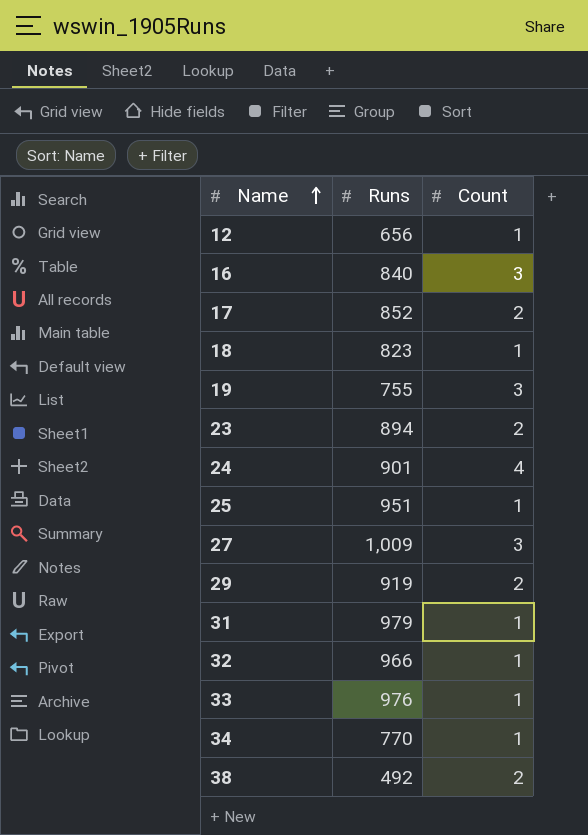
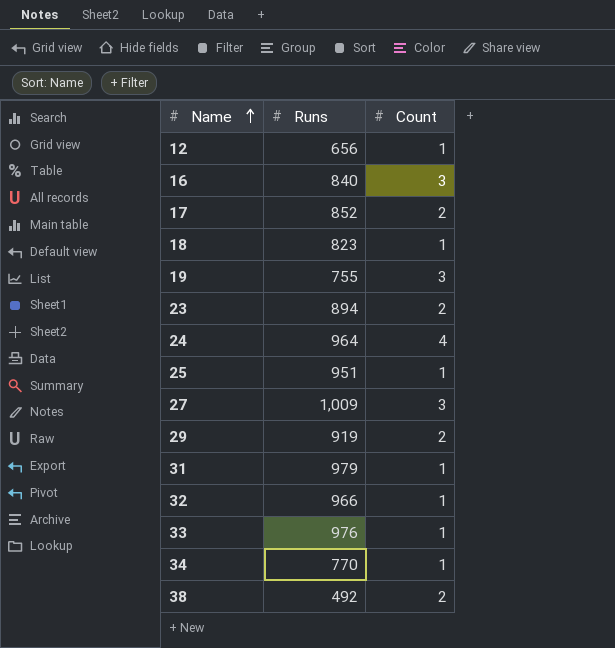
24 | Runs: 901 -> 964

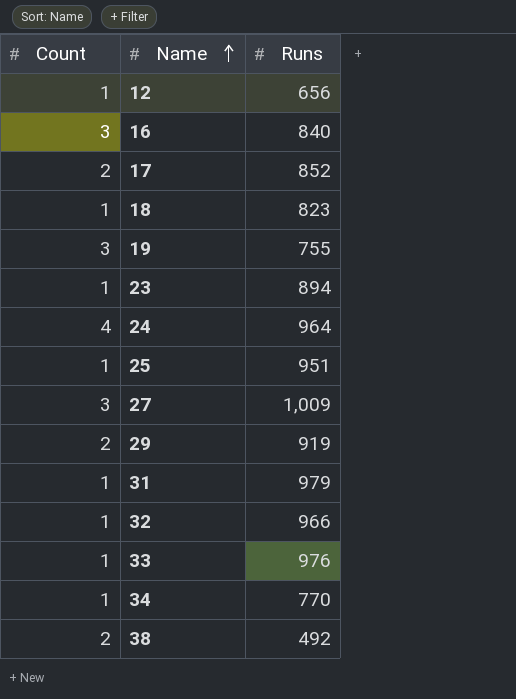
column Count | position: 3 -> 1
23 | Count: 2 -> 1

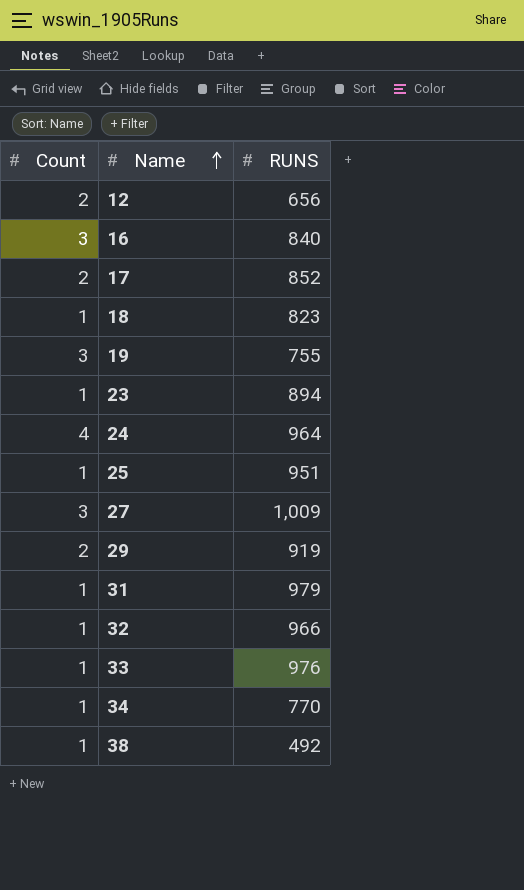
column name: Runs -> RUNS
12 | Count: 1 -> 2
38 | Count: 2 -> 1

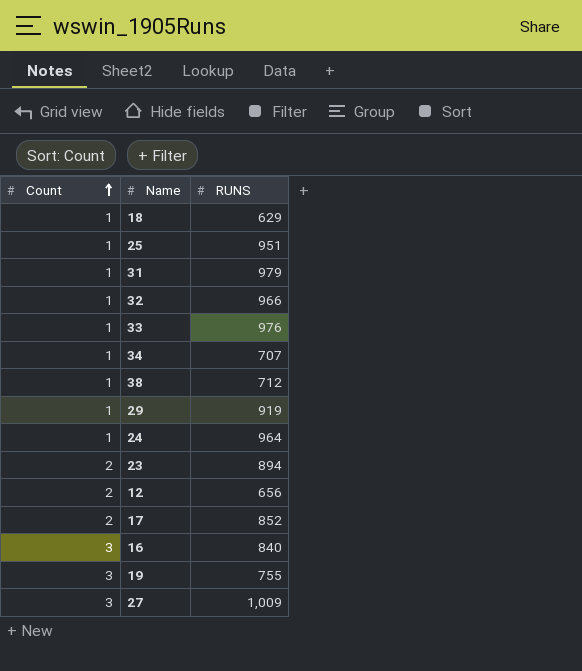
row order: Name ascending -> Count ascending
18 | RUNS: 823 -> 629
34 | RUNS: 770 -> 707
38 | RUNS: 492 -> 712
29 | Count: 2 -> 1
24 | Count: 4 -> 1
23 | Count: 1 -> 2

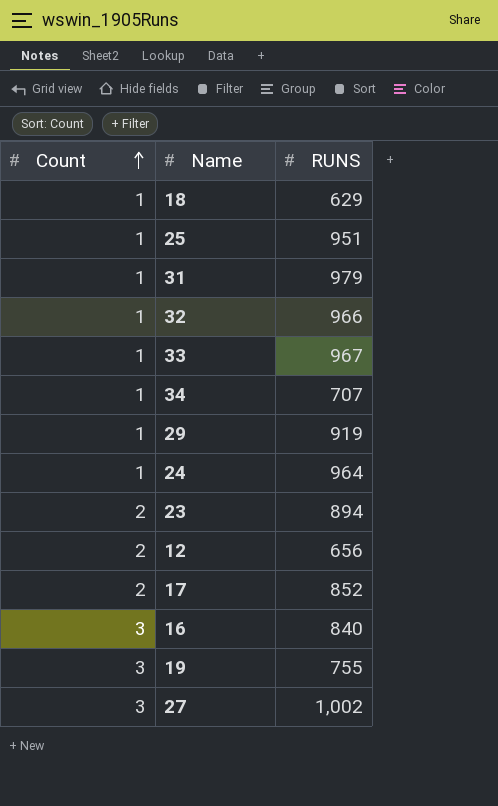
row 38: 1 | 712 -> none
33 | RUNS: 976 -> 967
27 | RUNS: 1,009 -> 1,002

